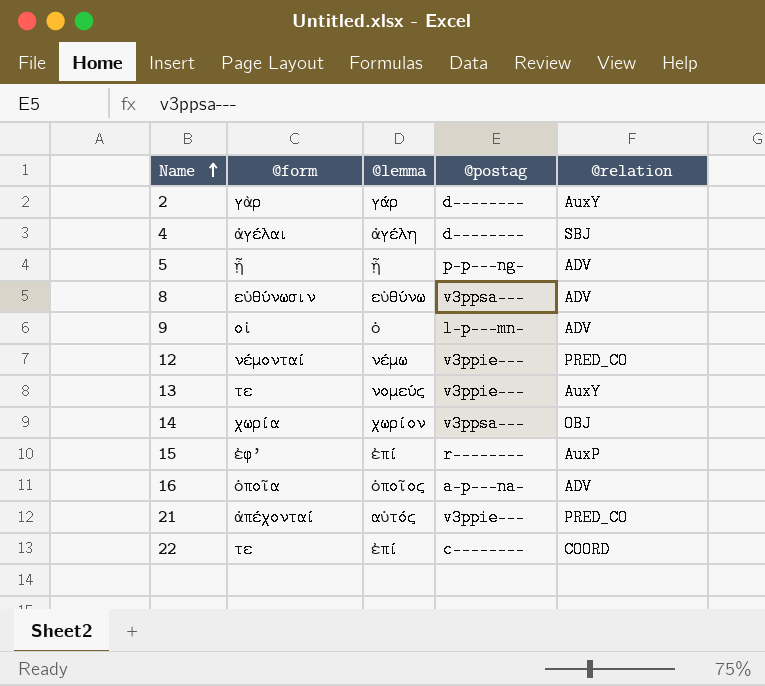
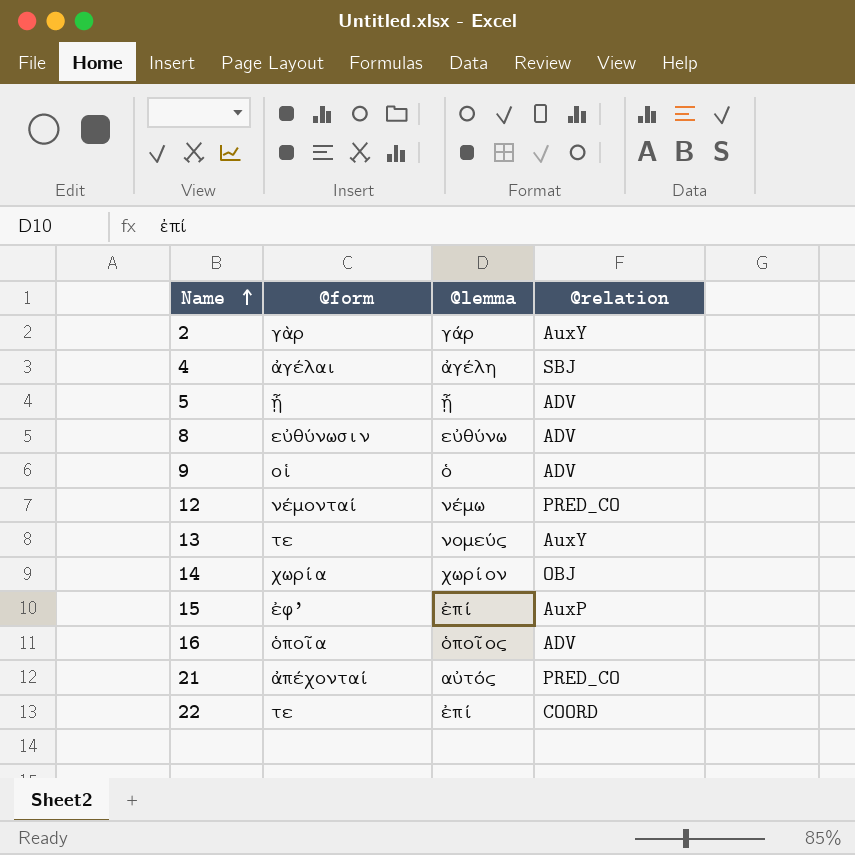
column @postag | position: 4 -> none

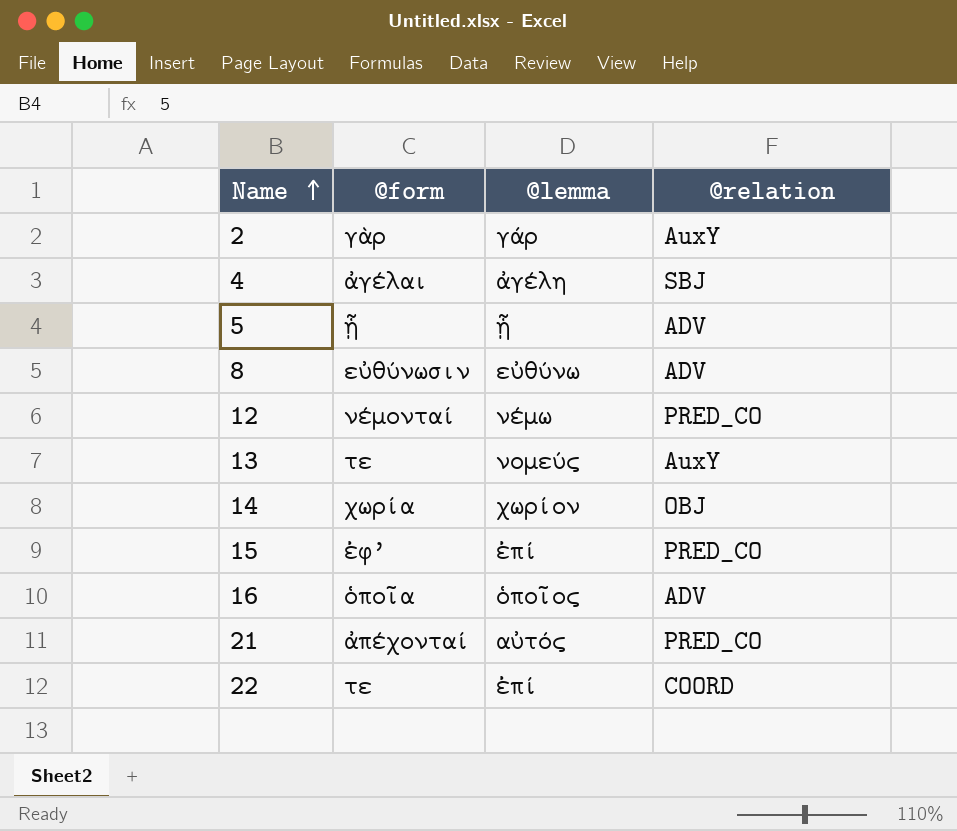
row 9: οἱ | ὁ | ADV -> none
15 | @relation: AuxP -> PRED_CO

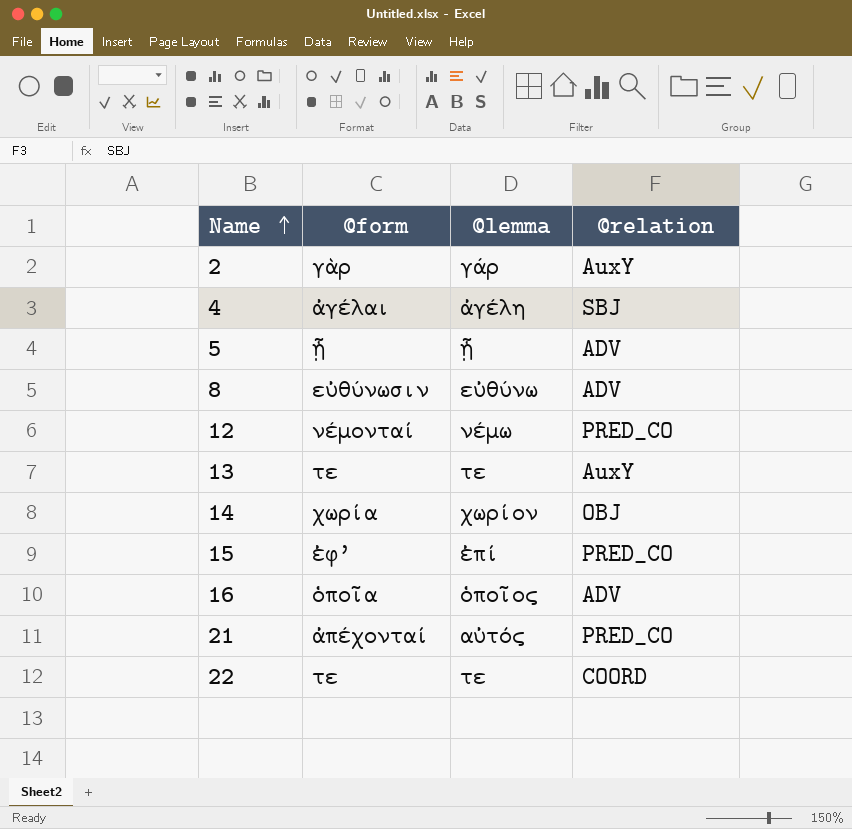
13 | @lemma: νομεύς -> τε
22 | @lemma: ἐπί -> τε

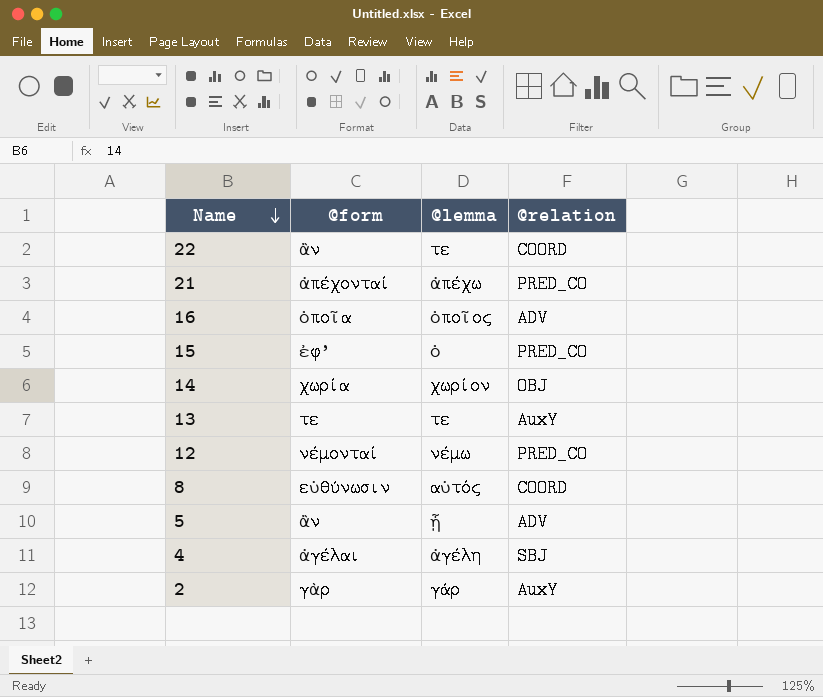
row order: Name ascending -> Name descending
22 | @form: τε -> ἂν
21 | @lemma: αὐτός -> ἀπέχω
15 | @lemma: ἐπί -> ὁ
8 | @lemma: εὐθύνω -> αὐτός
8 | @relation: ADV -> COORD
5 | @form: ᾗ -> ἂν

